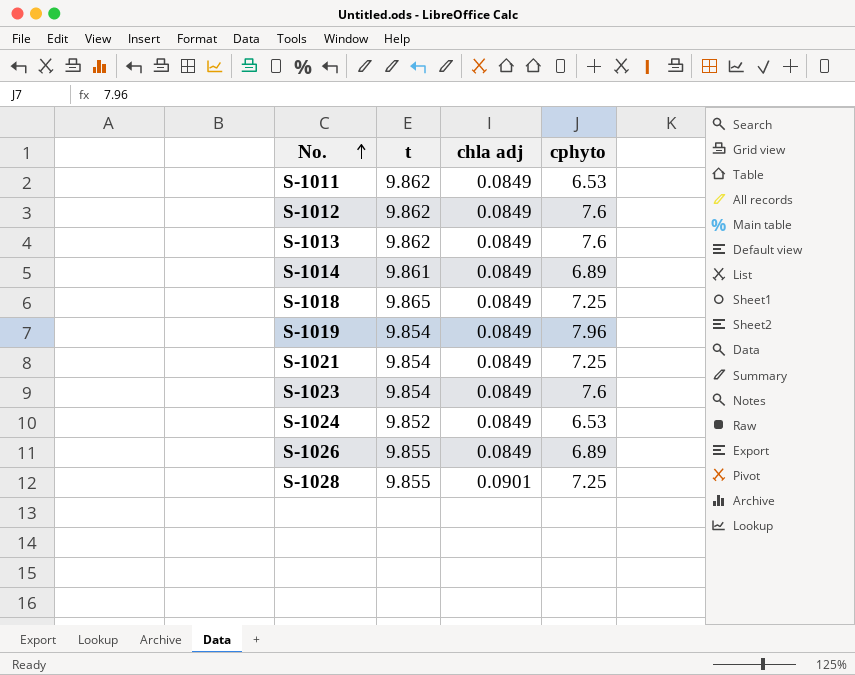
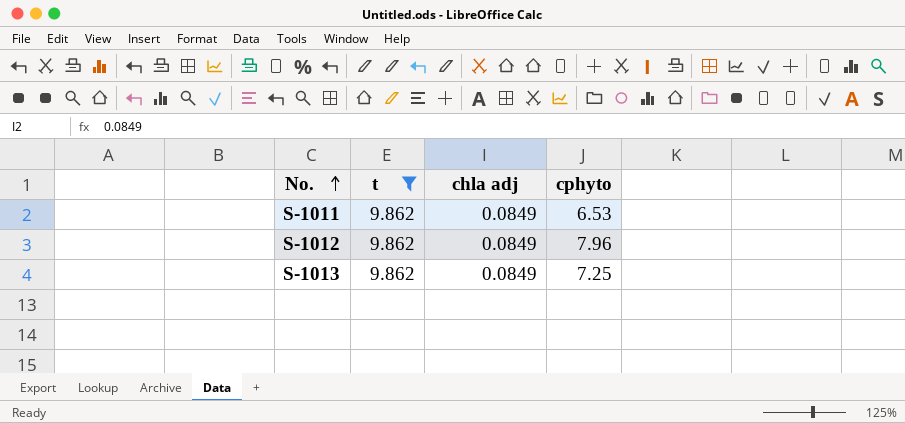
filter: none -> t = 9.862
S-1012 | cphyto: 7.6 -> 7.96
S-1013 | cphyto: 7.6 -> 7.25

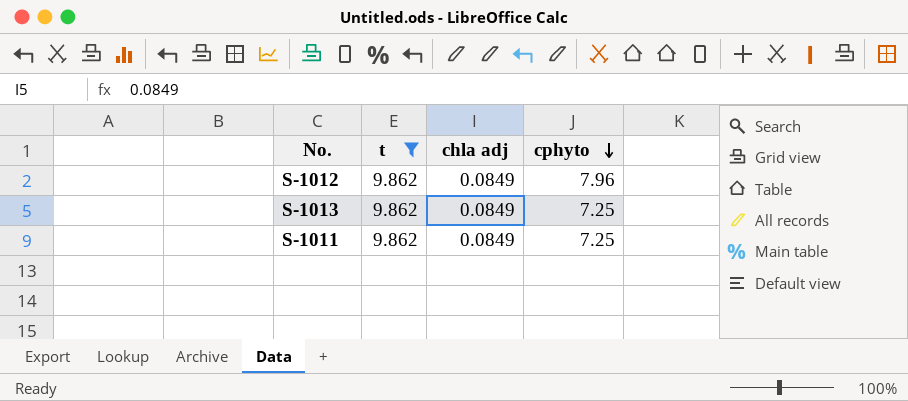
row order: No. ascending -> cphyto descending
S-1011 | cphyto: 6.53 -> 7.25

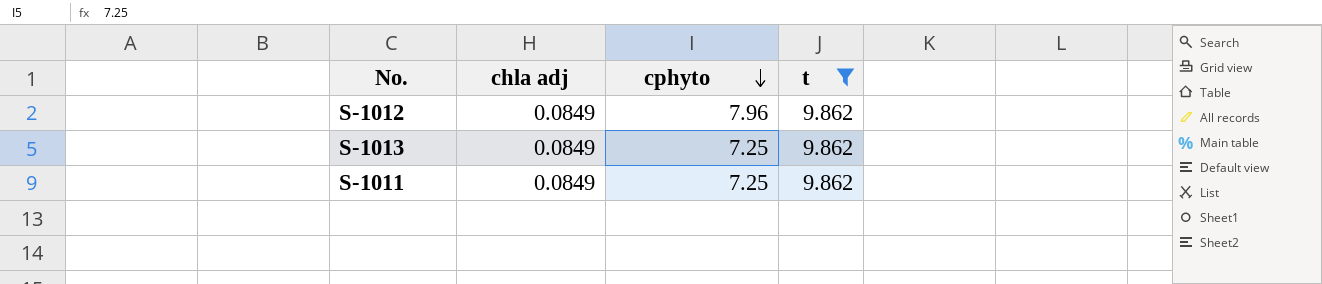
column t | position: 2 -> 4

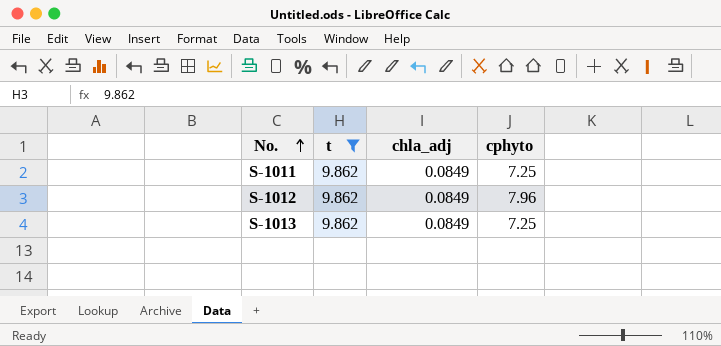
row order: cphyto descending -> No. ascending
column t | position: 4 -> 2
column name: chla adj -> chla_adj

